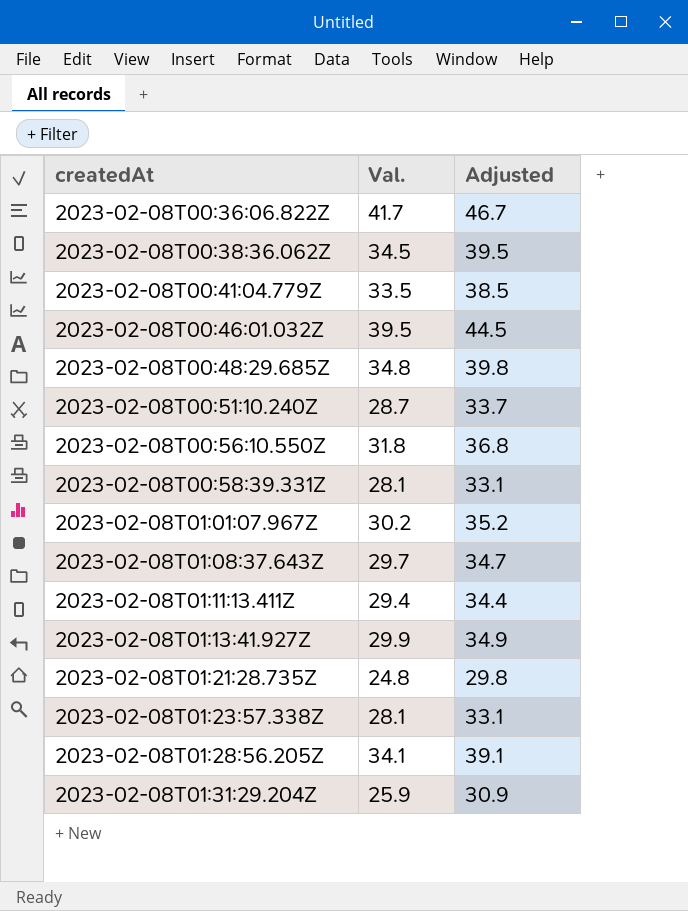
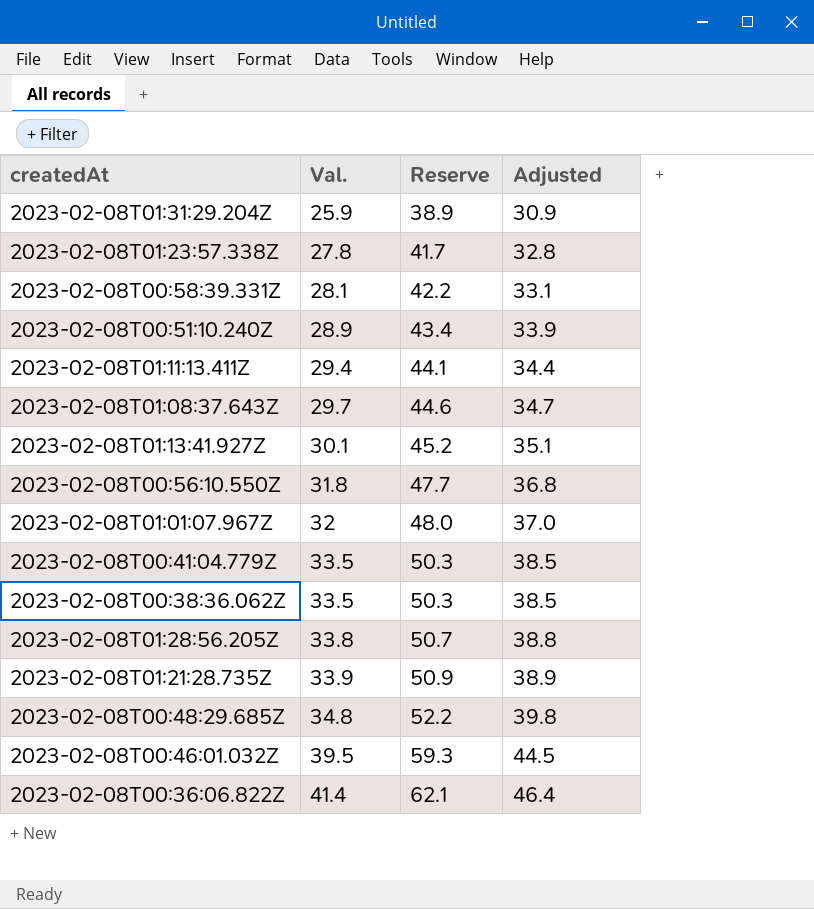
row order: createdAt ascending -> Val. ascending
column Reserve | formula: none -> [Val.] * 1.5
2023-02-08T01:23:57.338Z | Val.: 28.1 -> 27.8
2023-02-08T01:23:57.338Z | Adjusted: 33.1 -> 32.8
2023-02-08T00:51:10.240Z | Val.: 28.7 -> 28.9
2023-02-08T00:51:10.240Z | Adjusted: 33.7 -> 33.9
2023-02-08T01:13:41.927Z | Val.: 29.9 -> 30.1
2023-02-08T01:13:41.927Z | Adjusted: 34.9 -> 35.1
2023-02-08T01:01:07.967Z | Val.: 30.2 -> 32
2023-02-08T01:01:07.967Z | Adjusted: 35.2 -> 37.0
2023-02-08T00:38:36.062Z | Val.: 34.5 -> 33.5
2023-02-08T00:38:36.062Z | Adjusted: 39.5 -> 38.5
2023-02-08T01:28:56.205Z | Val.: 34.1 -> 33.8
2023-02-08T01:28:56.205Z | Adjusted: 39.1 -> 38.8
2023-02-08T01:21:28.735Z | Val.: 24.8 -> 33.9
2023-02-08T01:21:28.735Z | Adjusted: 29.8 -> 38.9
2023-02-08T00:36:06.822Z | Val.: 41.7 -> 41.4
2023-02-08T00:36:06.822Z | Adjusted: 46.7 -> 46.4

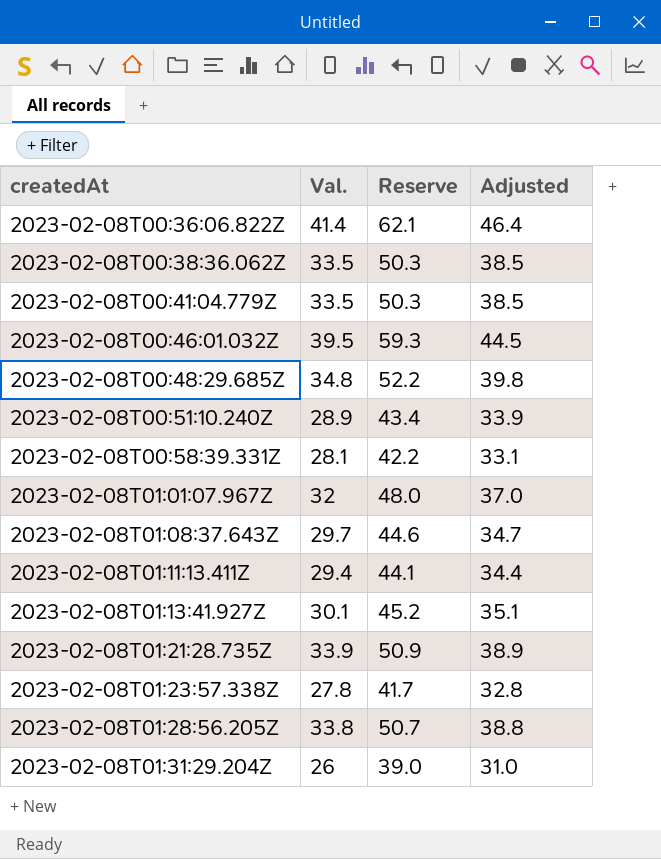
row order: Val. ascending -> createdAt ascending
row 2023-02-08T00:56:10.550Z: 31.8 | 47.7 | 36.8 -> none
2023-02-08T01:31:29.204Z | Val.: 25.9 -> 26
2023-02-08T01:31:29.204Z | Reserve: 38.9 -> 39.0
2023-02-08T01:31:29.204Z | Adjusted: 30.9 -> 31.0

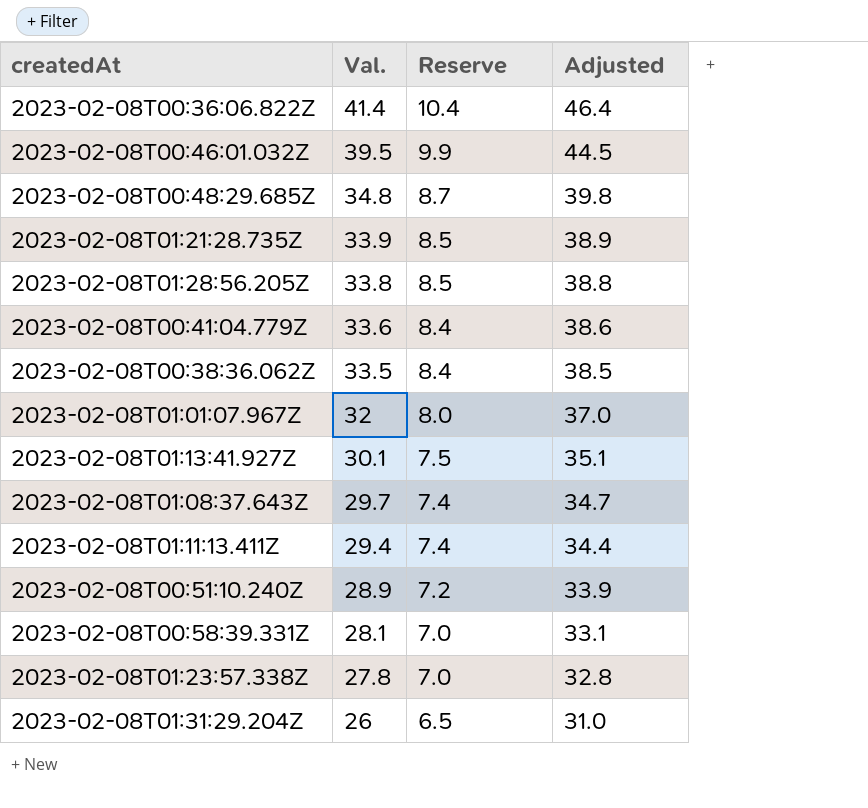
row order: createdAt ascending -> Val. descending
column Reserve | formula: [Val.] * 1.5 -> [Val.] * 0.25
2023-02-08T00:41:04.779Z | Val.: 33.5 -> 33.6
2023-02-08T00:41:04.779Z | Adjusted: 38.5 -> 38.6

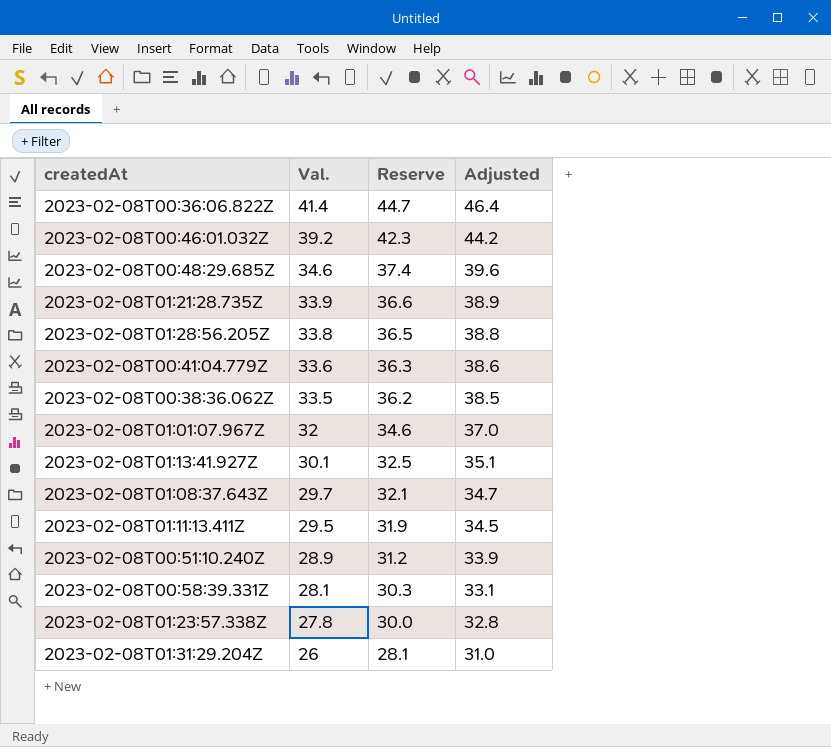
column Reserve | formula: [Val.] * 0.25 -> [Val.] * 1.08
2023-02-08T00:46:01.032Z | Val.: 39.5 -> 39.2
2023-02-08T00:46:01.032Z | Adjusted: 44.5 -> 44.2
2023-02-08T00:48:29.685Z | Val.: 34.8 -> 34.6
2023-02-08T00:48:29.685Z | Adjusted: 39.8 -> 39.6
2023-02-08T01:11:13.411Z | Val.: 29.4 -> 29.5
2023-02-08T01:11:13.411Z | Adjusted: 34.4 -> 34.5

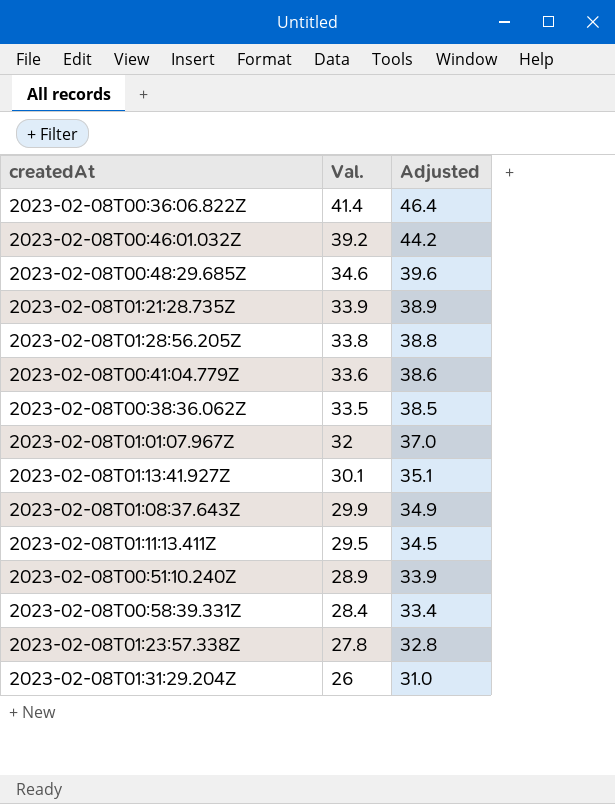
column Reserve | formula: [Val.] * 1.08 -> none
2023-02-08T01:08:37.643Z | Val.: 29.7 -> 29.9
2023-02-08T01:08:37.643Z | Adjusted: 34.7 -> 34.9
2023-02-08T00:58:39.331Z | Val.: 28.1 -> 28.4
2023-02-08T00:58:39.331Z | Adjusted: 33.1 -> 33.4

